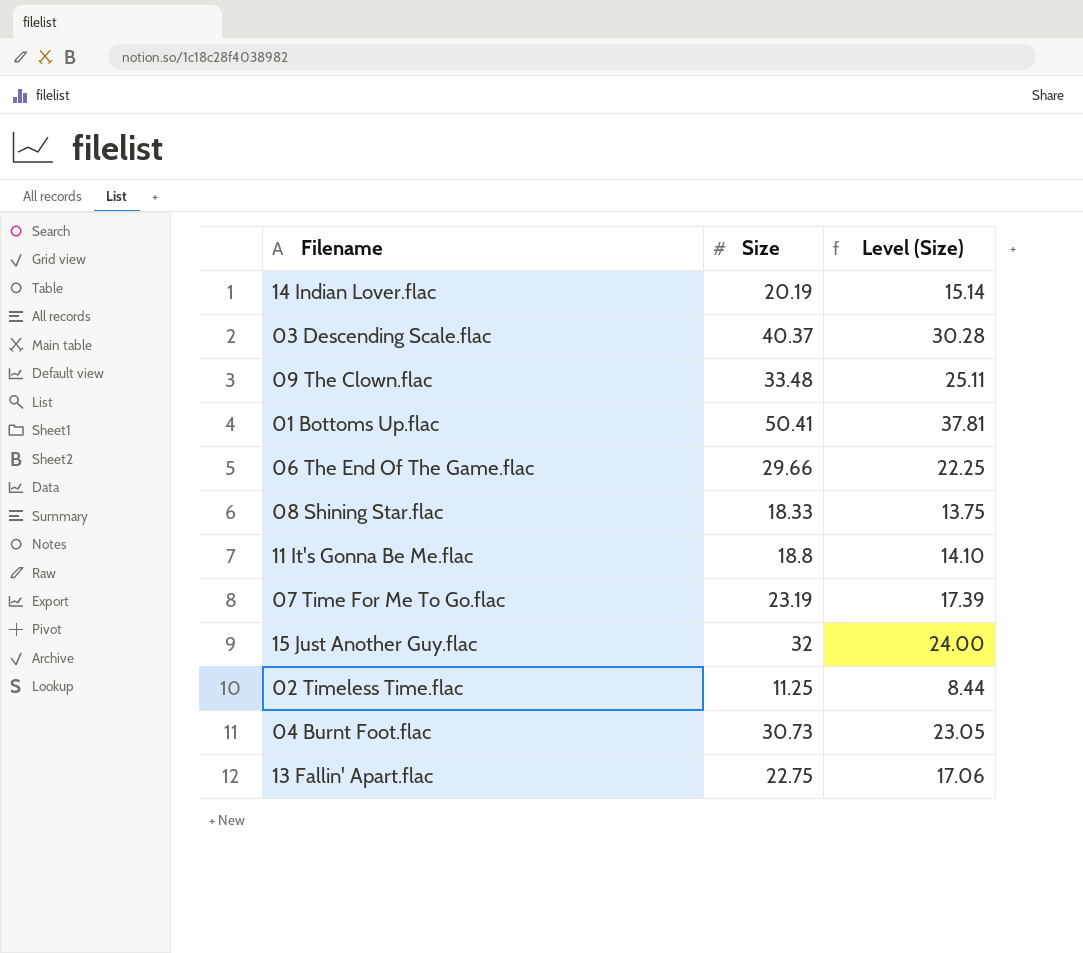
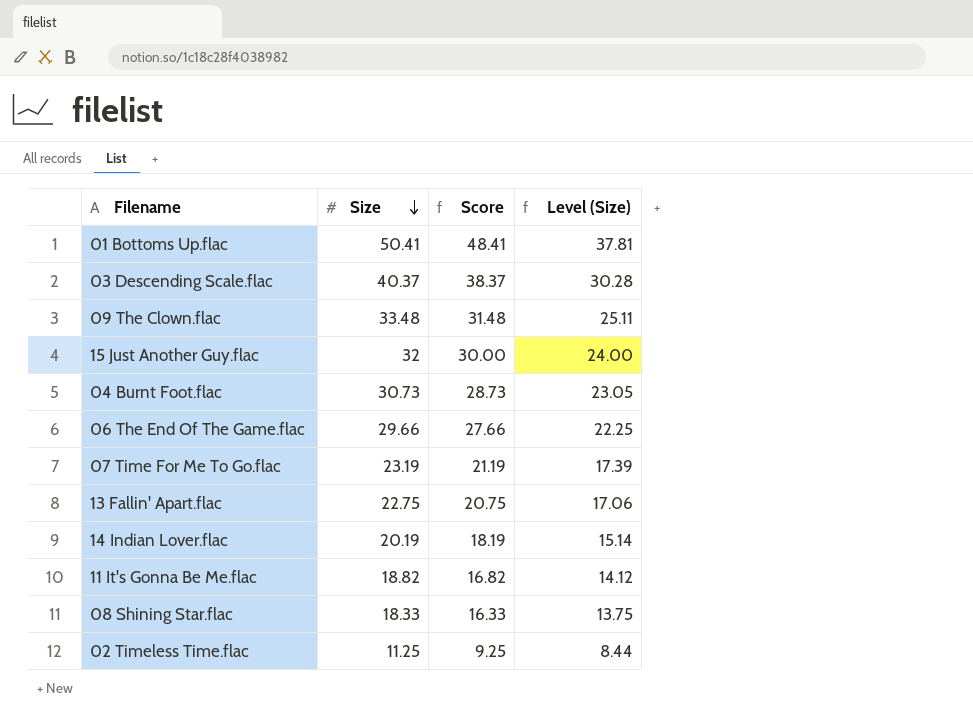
row order: none -> Size descending
column Score | formula: none -> [Size] - 2
11 It's Gonna Be Me.flac | Size: 18.8 -> 18.82
11 It's Gonna Be Me.flac | Level (Size): 14.10 -> 14.12

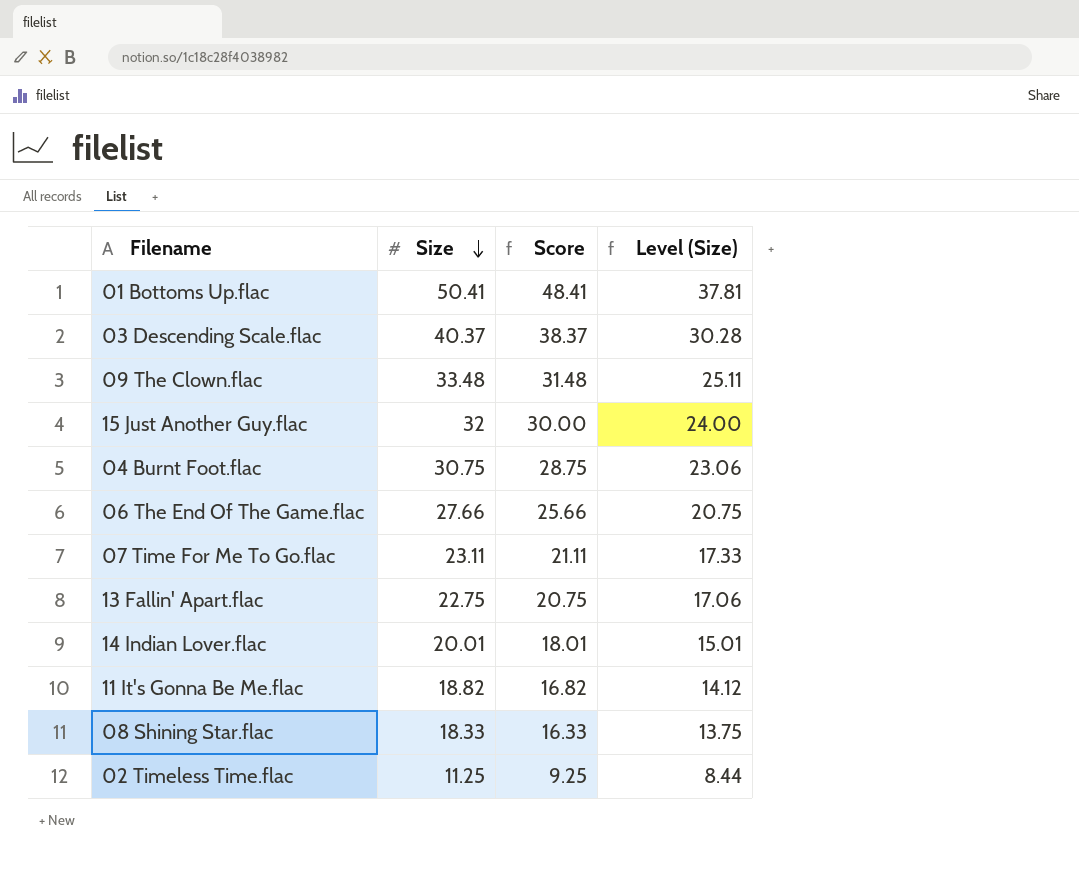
04 Burnt Foot.flac | Size: 30.73 -> 30.75
04 Burnt Foot.flac | Score: 28.73 -> 28.75
04 Burnt Foot.flac | Level (Size): 23.05 -> 23.06
06 The End Of The Game.flac | Size: 29.66 -> 27.66
06 The End Of The Game.flac | Score: 27.66 -> 25.66
06 The End Of The Game.flac | Level (Size): 22.25 -> 20.75
07 Time For Me To Go.flac | Size: 23.19 -> 23.11
07 Time For Me To Go.flac | Score: 21.19 -> 21.11
07 Time For Me To Go.flac | Level (Size): 17.39 -> 17.33
14 Indian Lover.flac | Size: 20.19 -> 20.01
14 Indian Lover.flac | Score: 18.19 -> 18.01
14 Indian Lover.flac | Level (Size): 15.14 -> 15.01

